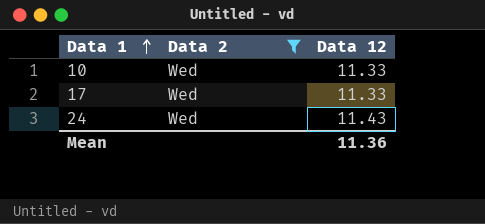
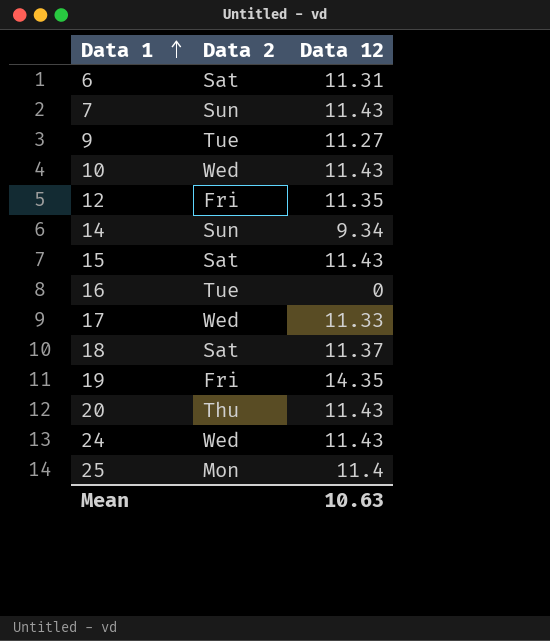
filter: Data 2 = Wed -> none
10 | Data 12: 11.33 -> 11.43
Mean | Data 12: 11.36 -> 10.63

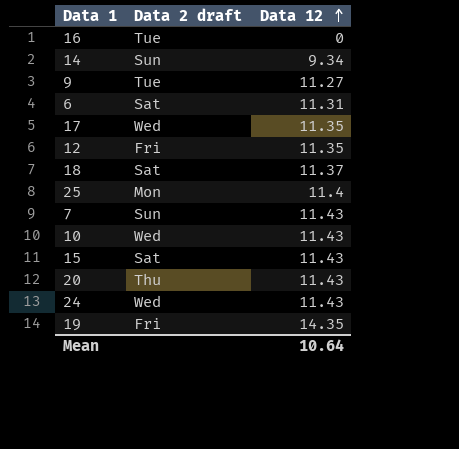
row order: Data 1 ascending -> Data 12 ascending
column name: Data 2 -> Data 2 draft
17 | Data 12: 11.33 -> 11.35
Mean | Data 12: 10.63 -> 10.64

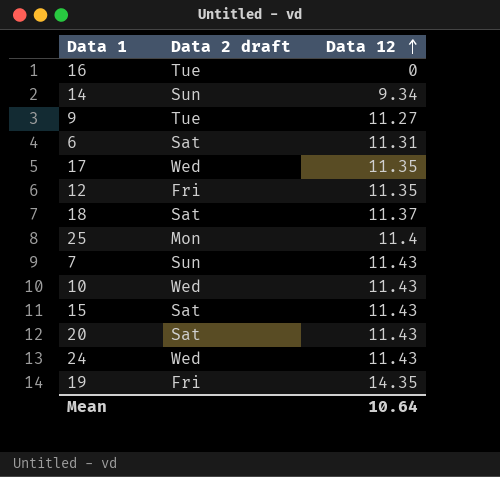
20 | Data 2 draft: Thu -> Sat

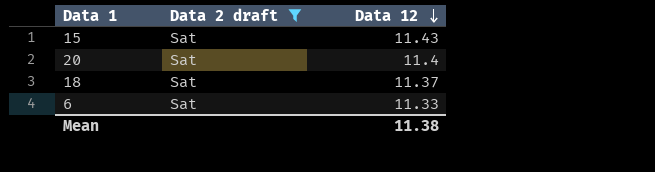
filter: none -> Data 2 draft = Sat
row order: Data 12 ascending -> Data 12 descending
20 | Data 12: 11.43 -> 11.4
6 | Data 12: 11.31 -> 11.33
Mean | Data 12: 10.64 -> 11.38

